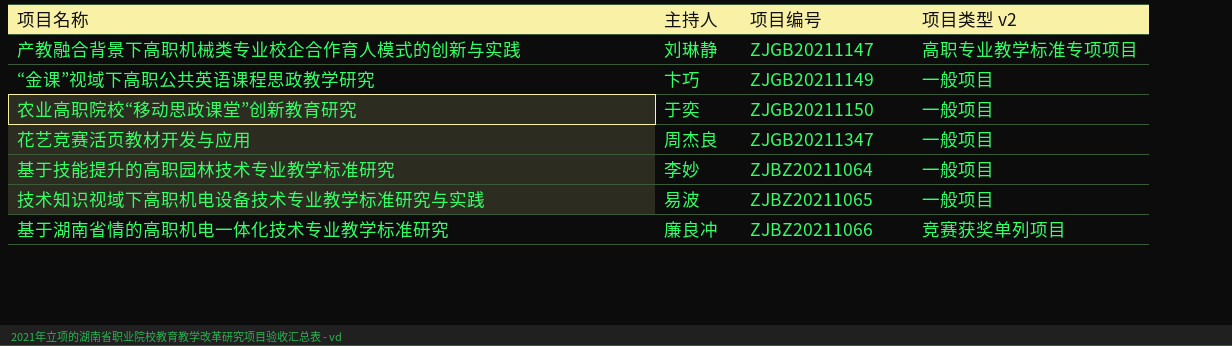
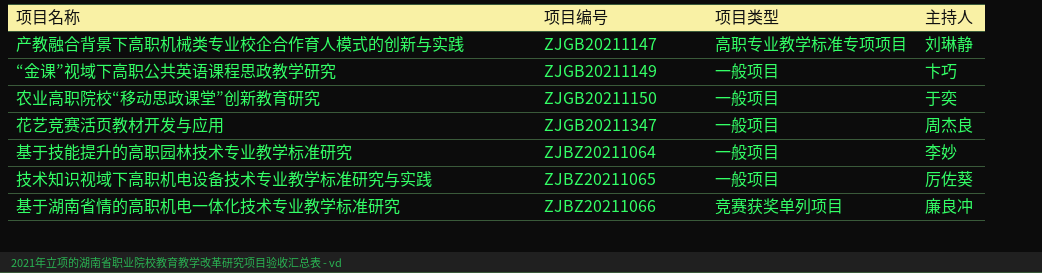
column name: 项目类型 v2 -> 项目类型
column 主持人 | position: 2 -> 4
技术知识视域下高职机电设备技术专业教学标准研究与实践 | 主持人: 易波 -> 厉佐葵

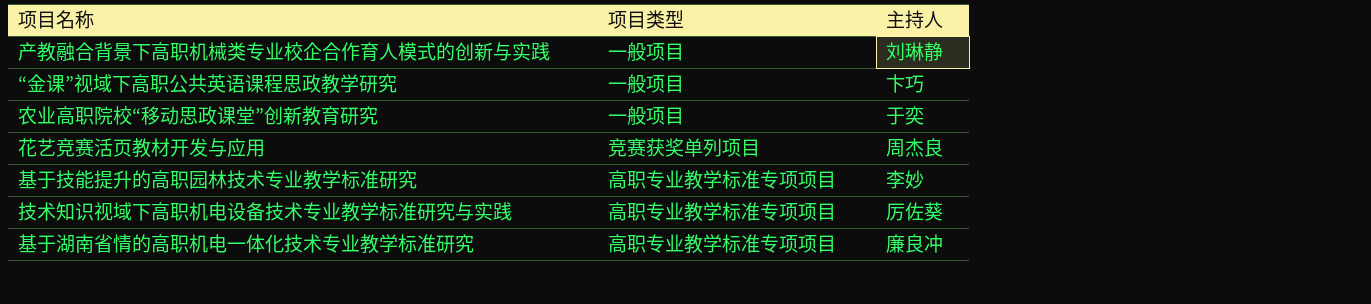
column 项目编号 | position: 2 -> none
产教融合背景下高职机械类专业校企合作育人模式的创新与实践 | 项目类型: 高职专业教学标准专项项目 -> 一般项目
花艺竞赛活页教材开发与应用 | 项目类型: 一般项目 -> 竞赛获奖单列项目
基于技能提升的高职园林技术专业教学标准研究 | 项目类型: 一般项目 -> 高职专业教学标准专项项目
技术知识视域下高职机电设备技术专业教学标准研究与实践 | 项目类型: 一般项目 -> 高职专业教学标准专项项目
基于湖南省情的高职机电一体化技术专业教学标准研究 | 项目类型: 竞赛获奖单列项目 -> 高职专业教学标准专项项目

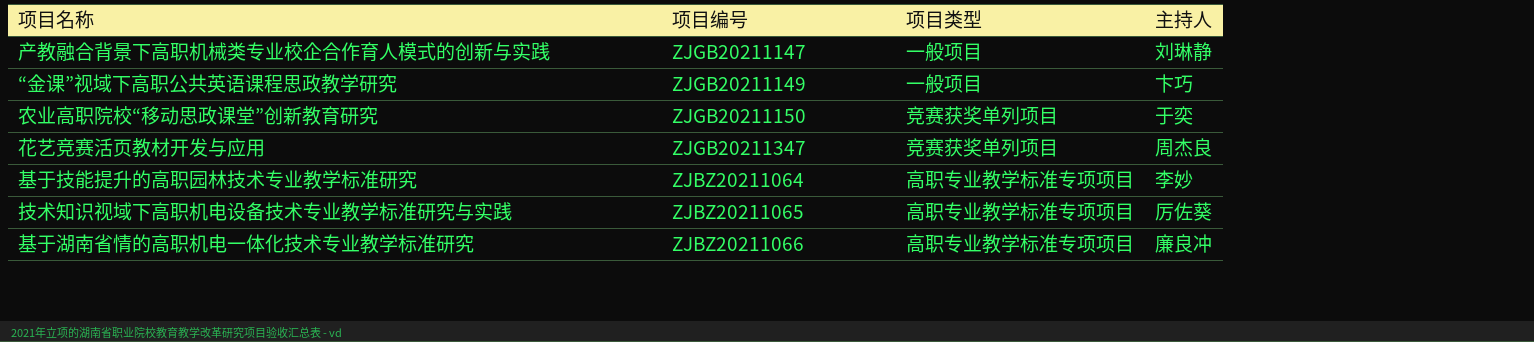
column 项目编号 | position: none -> 2
农业高职院校“移动思政课堂”创新教育研究 | 项目类型: 一般项目 -> 竞赛获奖单列项目

